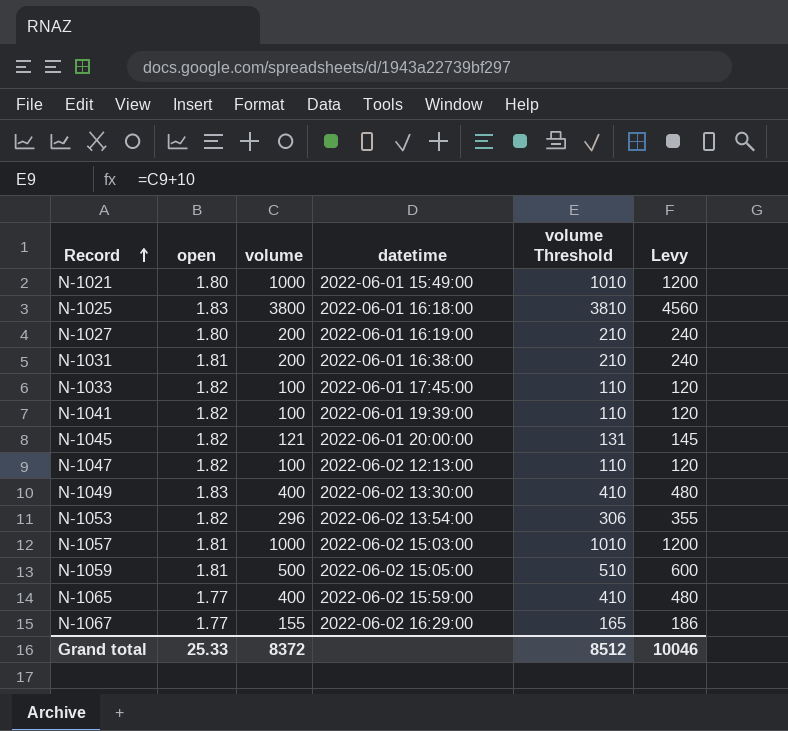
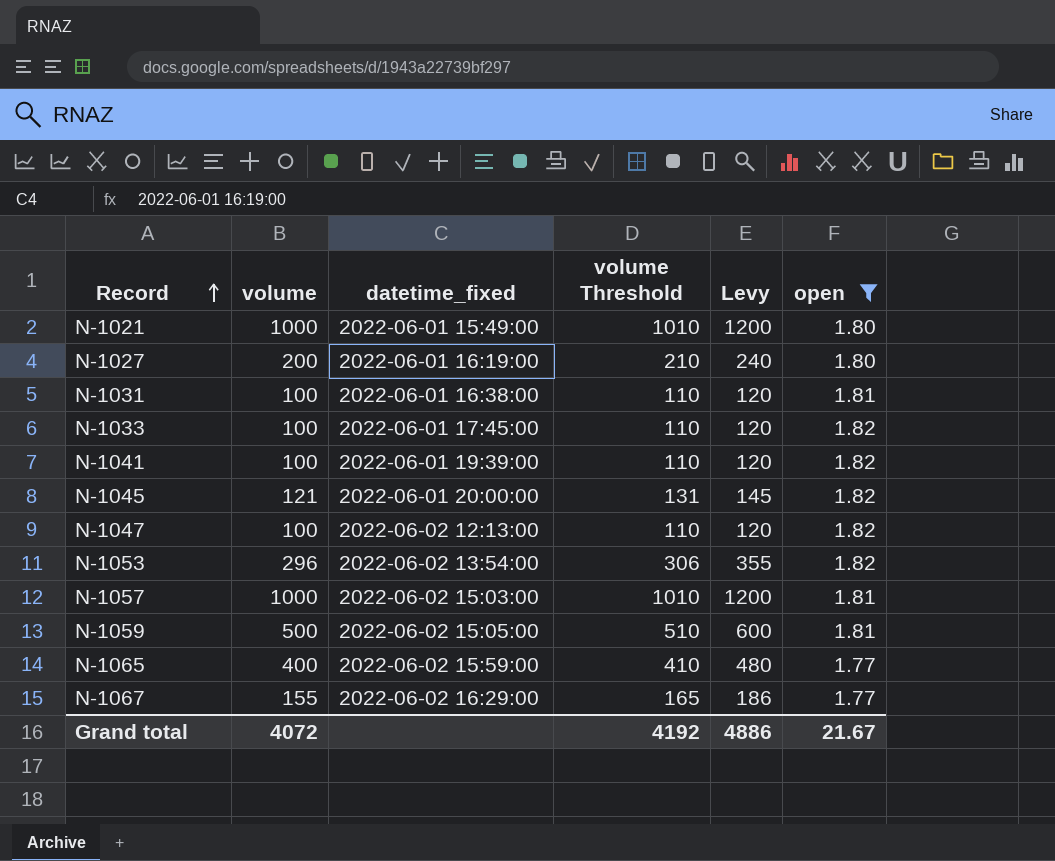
filter: none -> open != 1.83
column name: datetime -> datetime_fixed
column open | position: 2 -> 6
N-1031 | volume: 200 -> 100
N-1031 | volume Threshold: 210 -> 110
N-1031 | Levy: 240 -> 120
Grand total | volume: 8372 -> 4072
Grand total | volume Threshold: 8512 -> 4192
Grand total | Levy: 10046 -> 4886
Grand total | open: 25.33 -> 21.67

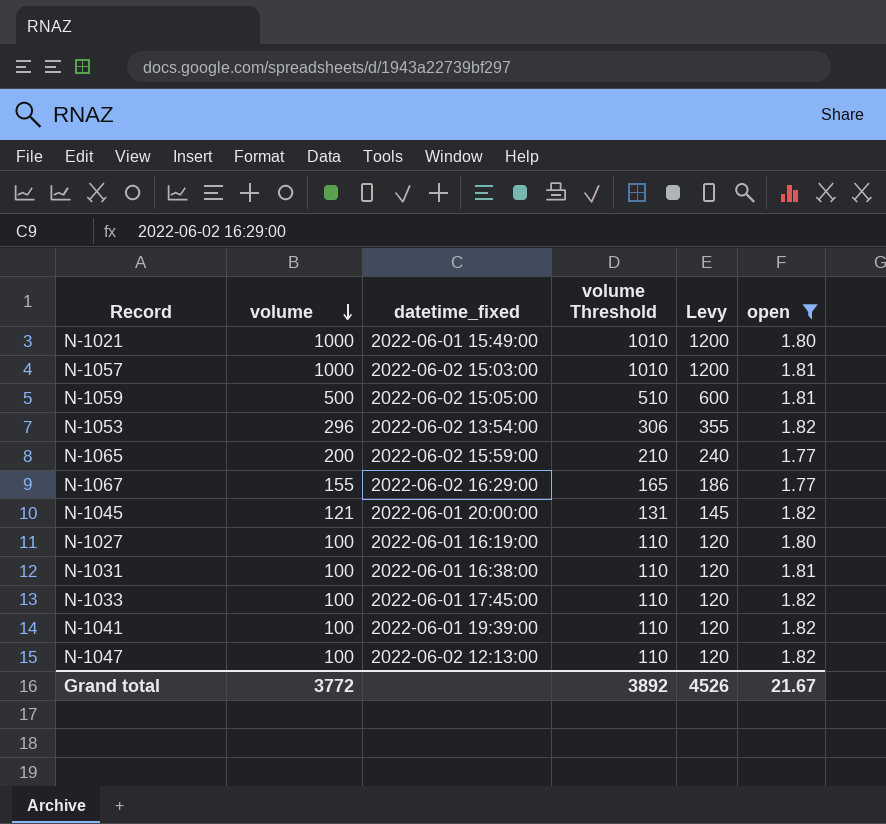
row order: Record ascending -> volume descending
N-1065 | volume: 400 -> 200
N-1065 | volume Threshold: 410 -> 210
N-1065 | Levy: 480 -> 240
N-1027 | volume: 200 -> 100
N-1027 | volume Threshold: 210 -> 110
N-1027 | Levy: 240 -> 120
Grand total | volume: 4072 -> 3772
Grand total | volume Threshold: 4192 -> 3892
Grand total | Levy: 4886 -> 4526

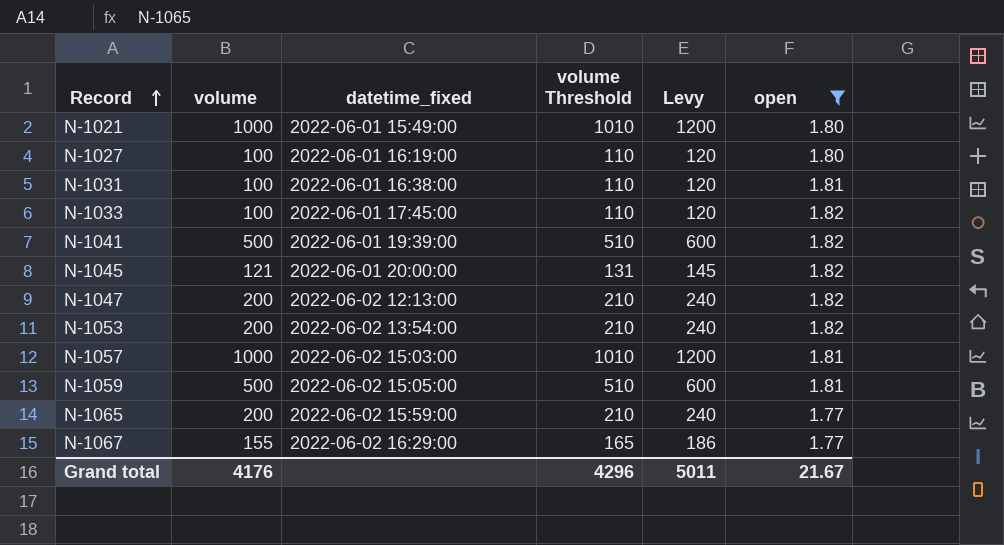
row order: volume descending -> Record ascending
N-1041 | volume: 100 -> 500
N-1041 | volume Threshold: 110 -> 510
N-1041 | Levy: 120 -> 600
N-1047 | volume: 100 -> 200
N-1047 | volume Threshold: 110 -> 210
N-1047 | Levy: 120 -> 240
N-1053 | volume: 296 -> 200
N-1053 | volume Threshold: 306 -> 210
N-1053 | Levy: 355 -> 240
Grand total | volume: 3772 -> 4176
Grand total | volume Threshold: 3892 -> 4296
Grand total | Levy: 4526 -> 5011

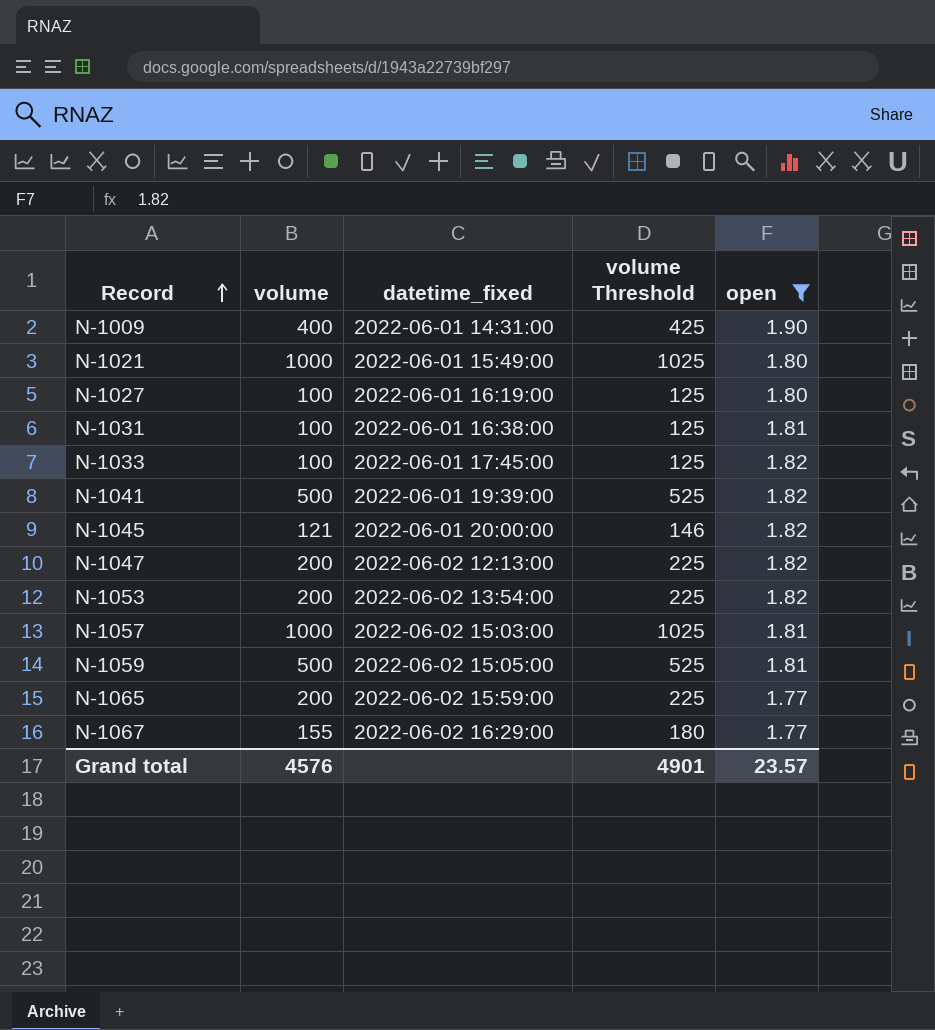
column Levy | formula: [volume] * 1.2 -> none
column volume Threshold | formula: [volume] + 10 -> [volume] + 25
row N-1009: none -> 400 | 2022-06-01 14:31:00 | 425 | 1.90
Grand total | volume: 4176 -> 4576
Grand total | volume Threshold: 4296 -> 4901
Grand total | open: 21.67 -> 23.57

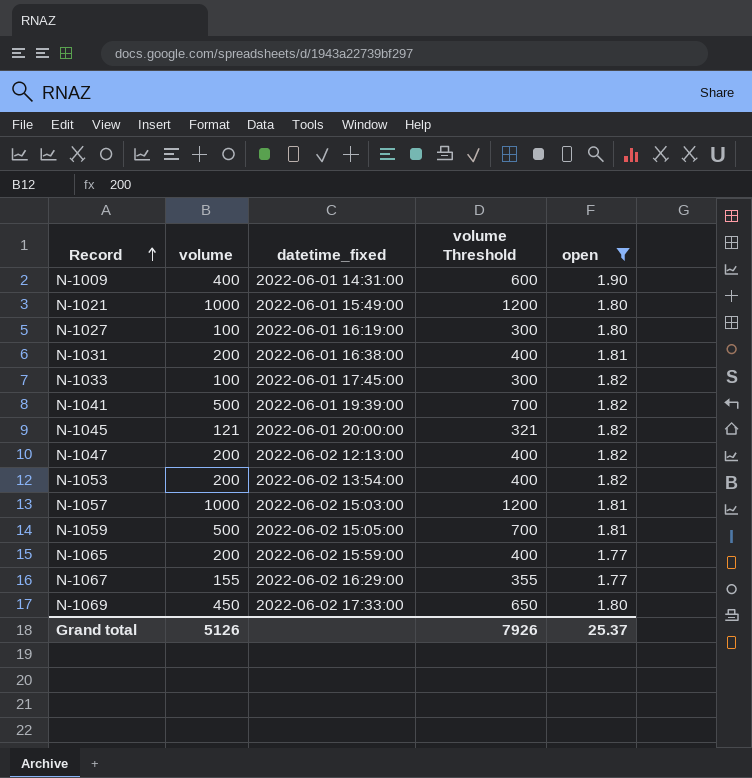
column volume Threshold | formula: [volume] + 25 -> [volume] + 200
N-1031 | volume: 100 -> 200
row N-1069: none -> 450 | 2022-06-02 17:33:00 | 650 | 1.80
Grand total | volume: 4576 -> 5126
Grand total | volume Threshold: 4901 -> 7926
Grand total | open: 23.57 -> 25.37

